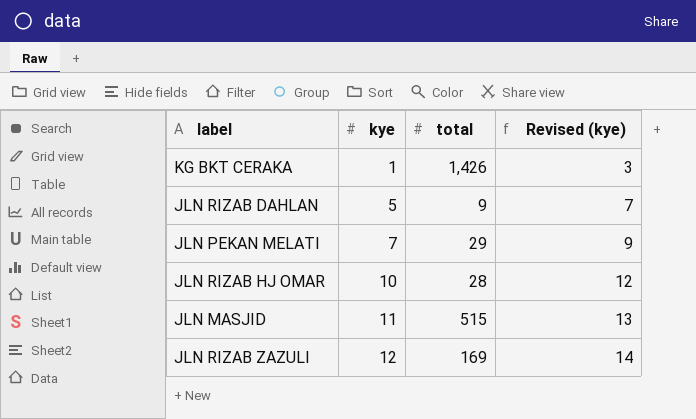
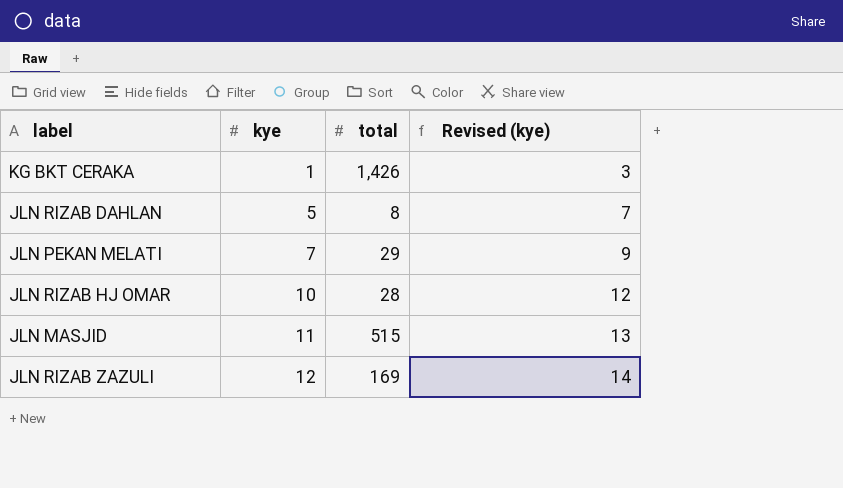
JLN RIZAB DAHLAN | total: 9 -> 8

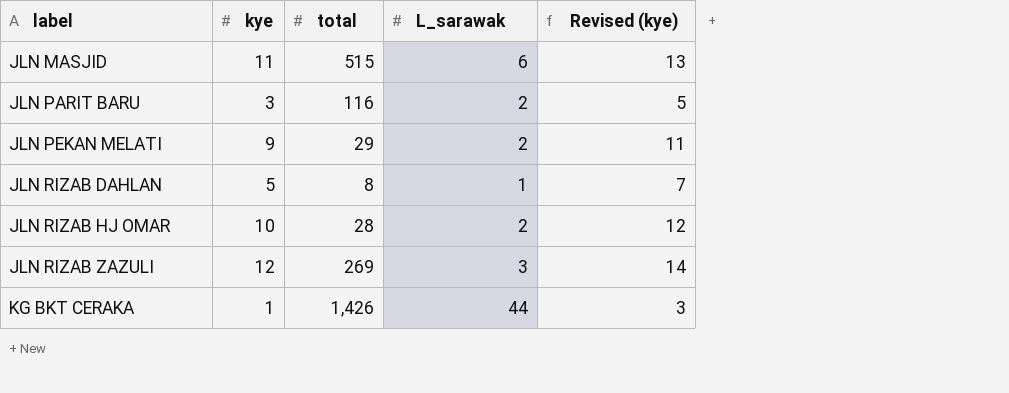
row order: kye ascending -> label ascending
column L_sarawak | position: none -> 4
row JLN PARIT BARU: none -> 3 | 116 | 2 | 5
JLN PEKAN MELATI | kye: 7 -> 9
JLN PEKAN MELATI | Revised (kye): 9 -> 11
JLN RIZAB ZAZULI | total: 169 -> 269

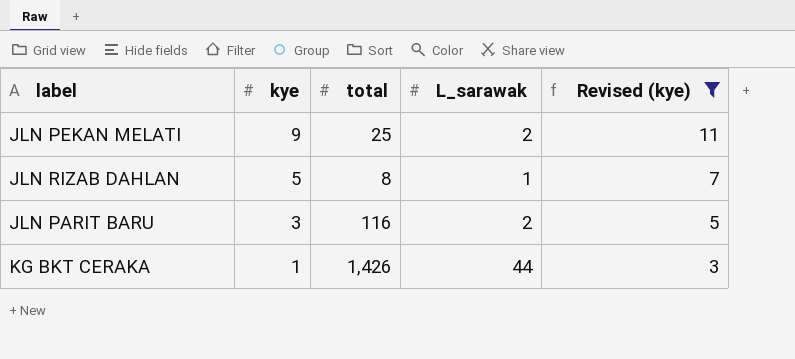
filter: none -> Revised (kye) <= 11
row order: label ascending -> kye descending
JLN PEKAN MELATI | total: 29 -> 25

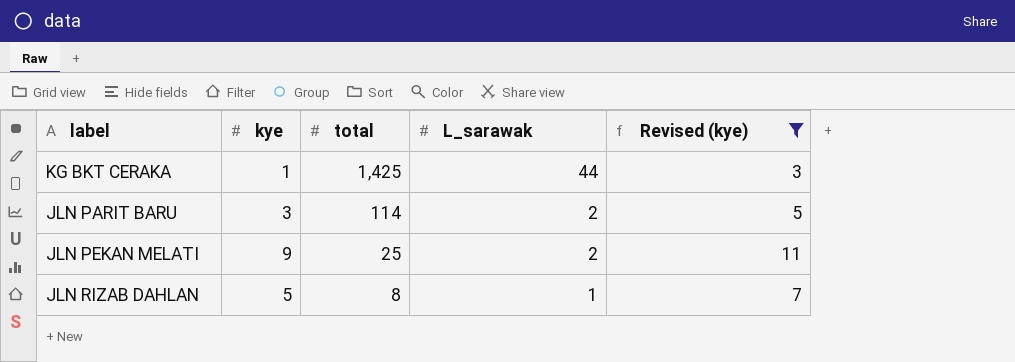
row order: kye descending -> total descending
KG BKT CERAKA | total: 1,426 -> 1,425
JLN PARIT BARU | total: 116 -> 114

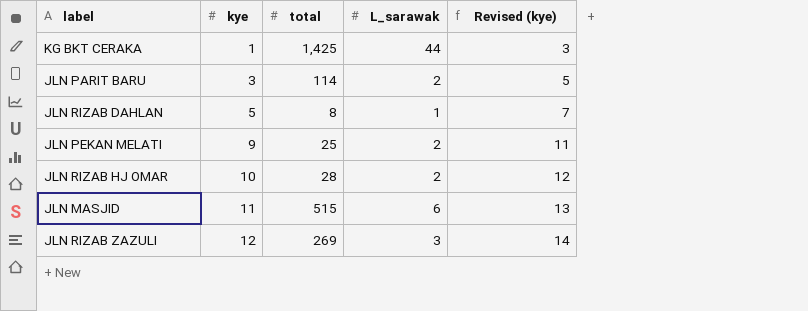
filter: Revised (kye) <= 11 -> none
row order: total descending -> kye ascending

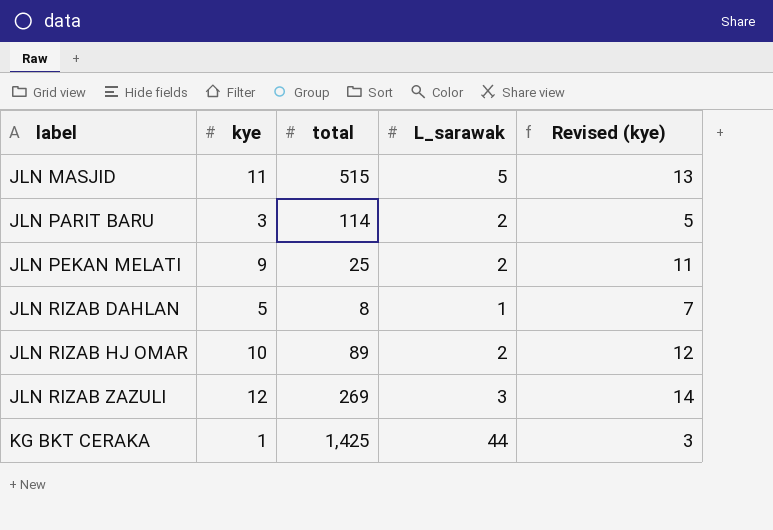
row order: kye ascending -> label ascending
JLN MASJID | L_sarawak: 6 -> 5
JLN RIZAB HJ OMAR | total: 28 -> 89

